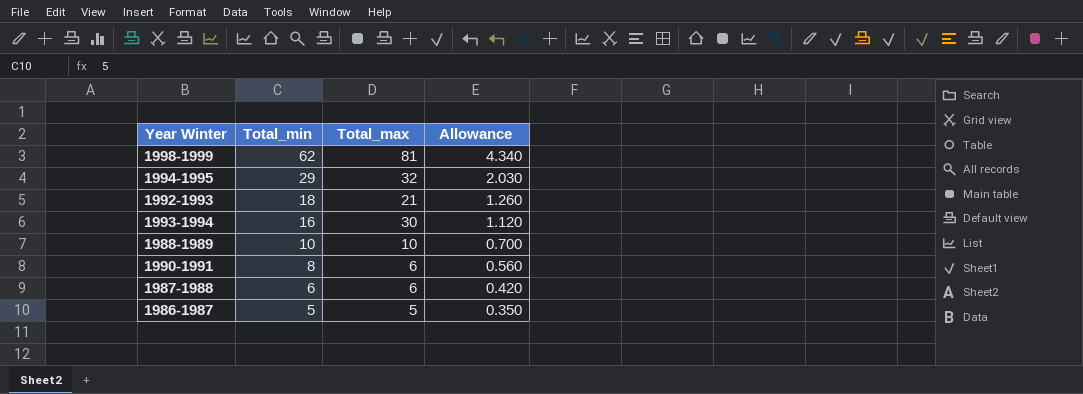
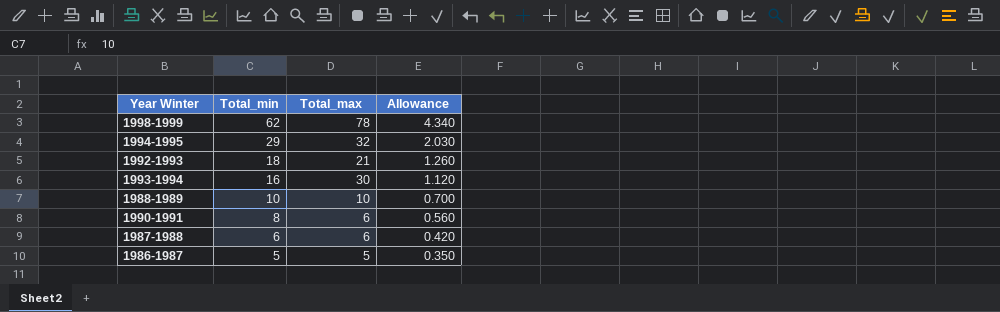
1998-1999 | Total_max: 81 -> 78

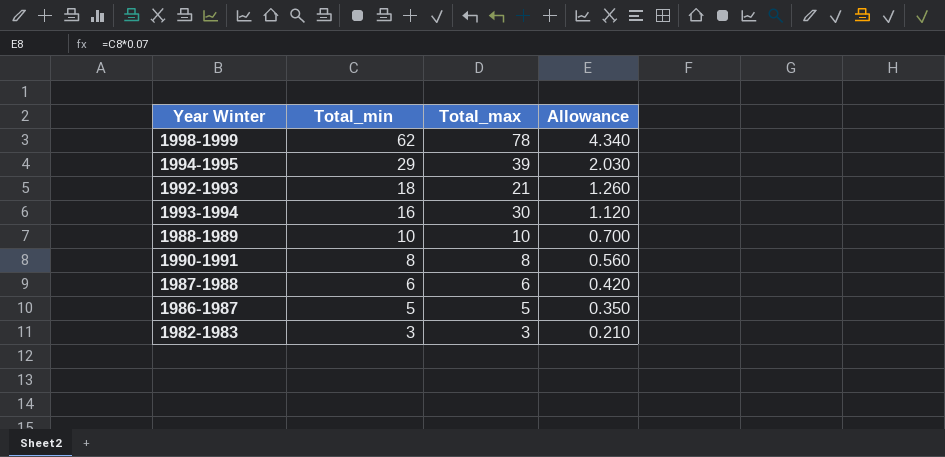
1994-1995 | Total_max: 32 -> 39
1990-1991 | Total_max: 6 -> 8
row 1982-1983: none -> 3 | 3 | 0.210

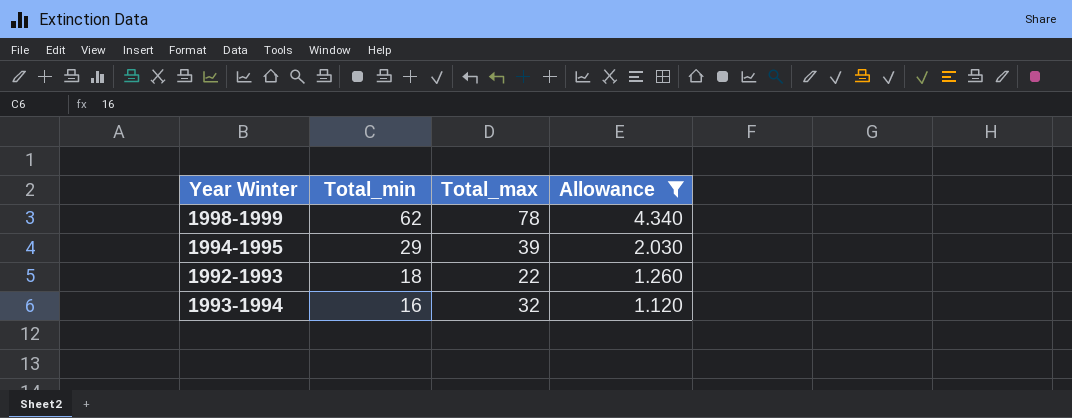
filter: none -> Allowance >= 1.120
1992-1993 | Total_max: 21 -> 22
1993-1994 | Total_max: 30 -> 32

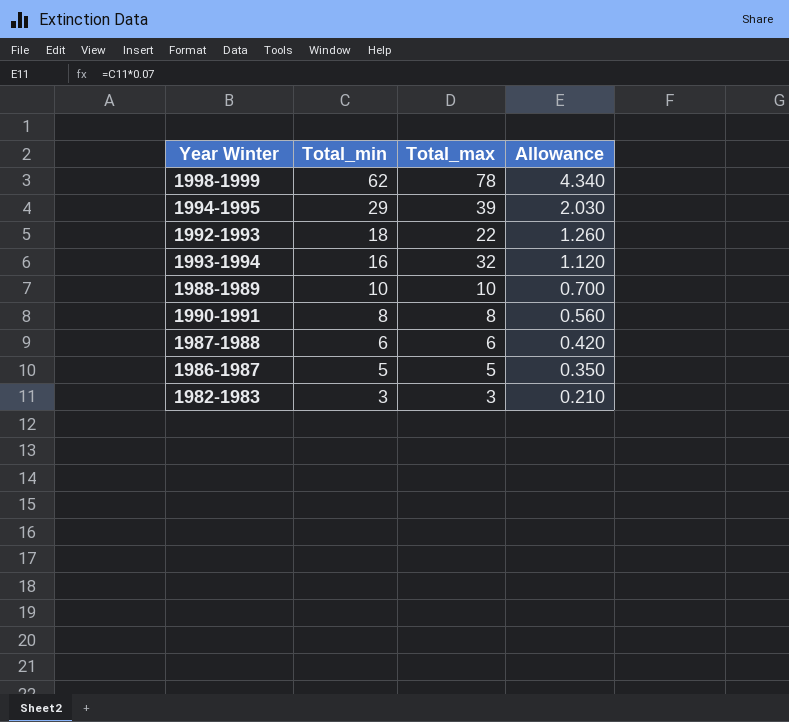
filter: Allowance >= 1.120 -> none

